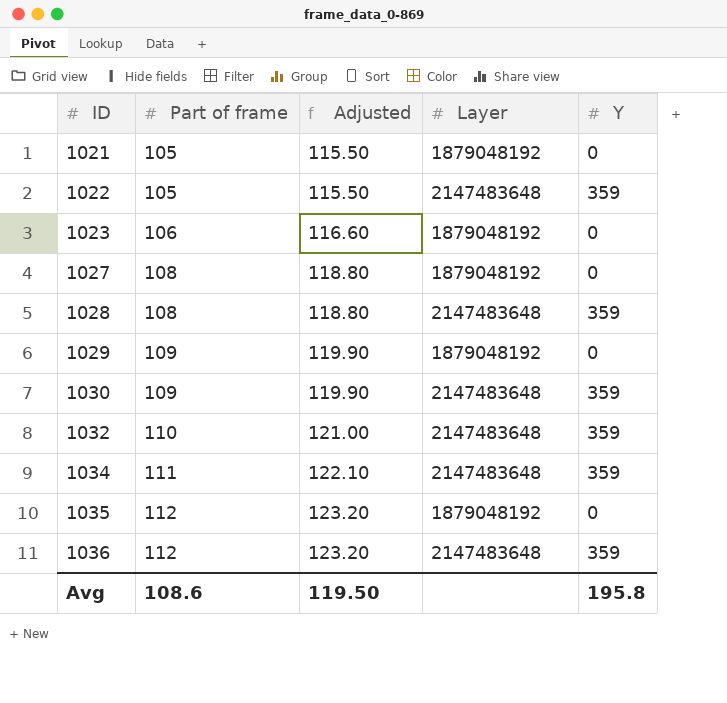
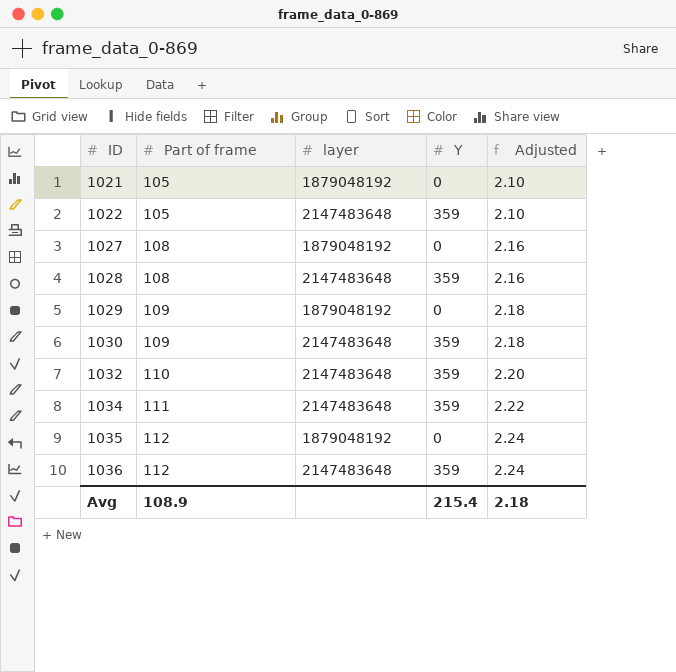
column name: Layer -> layer
column Adjusted | formula: [Part of frame] * 1.1 -> [Part of frame] * 0.02
column Adjusted | position: 3 -> 5
row 1023: 106 | 116.60 | 1879048192 | 0 -> none
Avg | Part of frame: 108.6 -> 108.9
Avg | Y: 195.8 -> 215.4
Avg | Adjusted: 119.50 -> 2.18

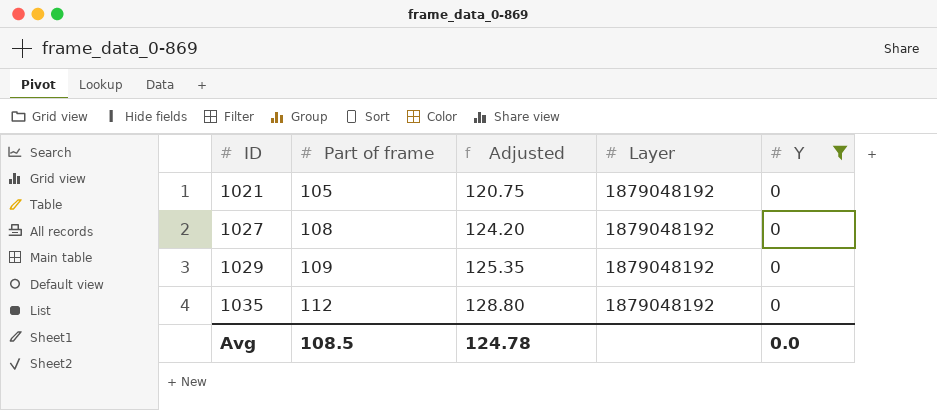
filter: none -> Y = 0
column Adjusted | formula: [Part of frame] * 0.02 -> [Part of frame] * 1.15
column Adjusted | position: 5 -> 3
column name: layer -> Layer
Avg | Part of frame: 108.9 -> 108.5
Avg | Adjusted: 2.18 -> 124.78
Avg | Y: 215.4 -> 0.0

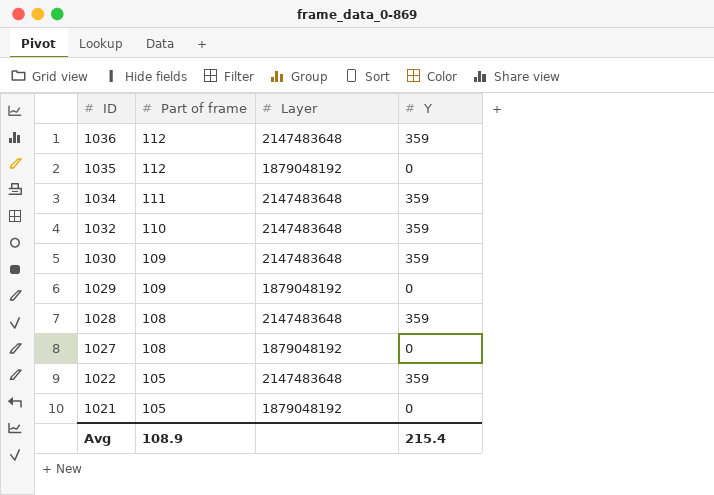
filter: Y = 0 -> none
row order: ID ascending -> ID descending
column Adjusted | formula: [Part of frame] * 1.15 -> none
Avg | Part of frame: 108.5 -> 108.9
Avg | Y: 0.0 -> 215.4

